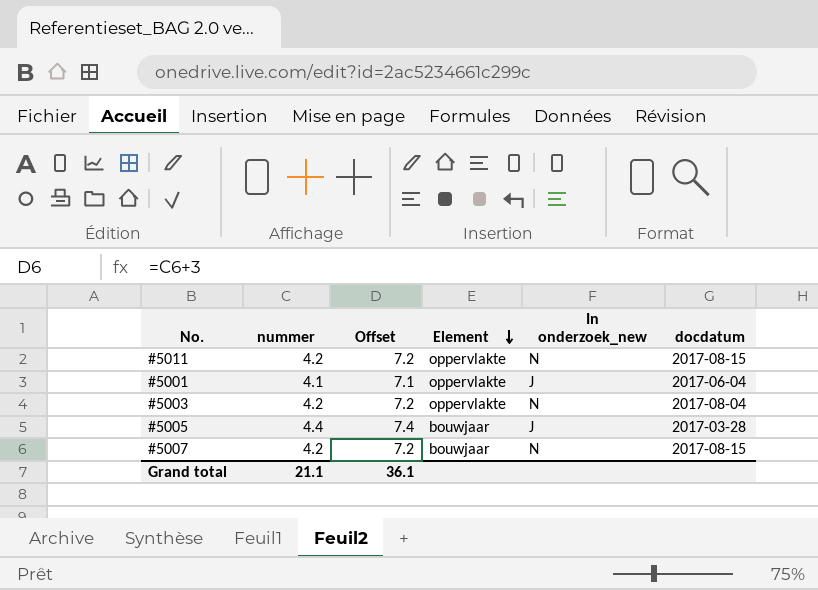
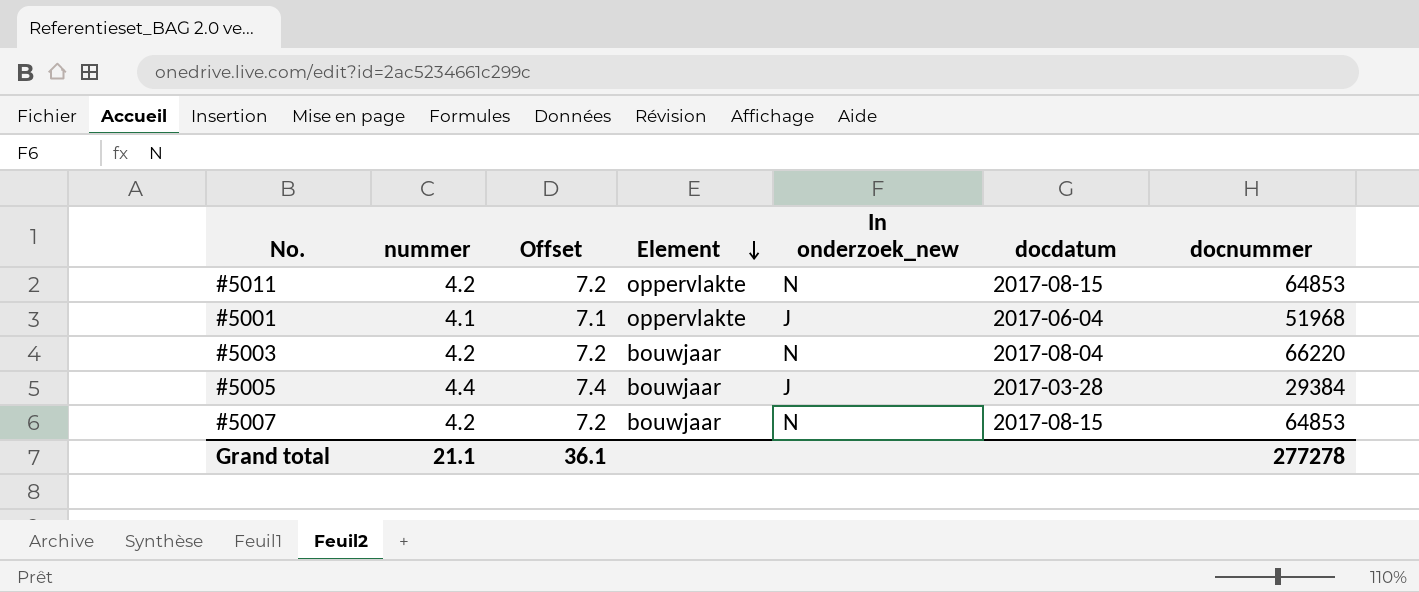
column docnummer | position: none -> 7
#5003 | Element: oppervlakte -> bouwjaar

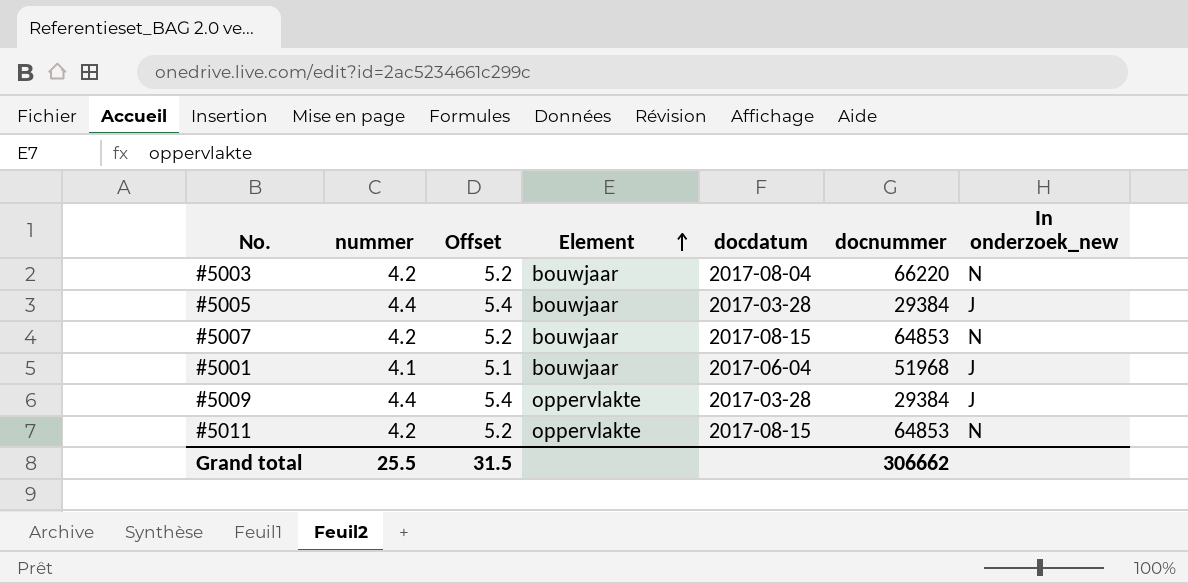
row order: Element descending -> Element ascending
column Offset | formula: [nummer] + 3 -> [nummer] + 1
column In onderzoek_new | position: 5 -> 7
#5001 | Element: oppervlakte -> bouwjaar
row #5009: none -> 4.4 | 5.4 | oppervlakte | 2017-03-28 | 29384 | J
Grand total | nummer: 21.1 -> 25.5
Grand total | Offset: 36.1 -> 31.5
Grand total | docnummer: 277278 -> 306662

